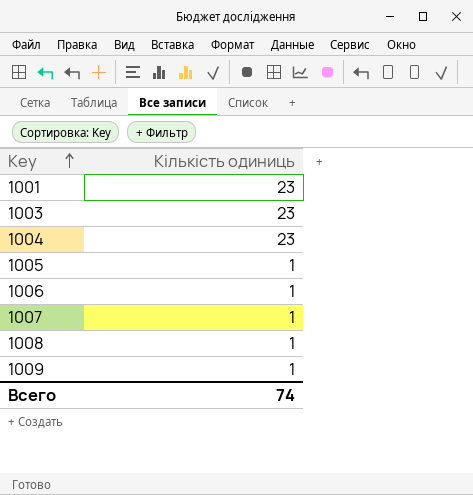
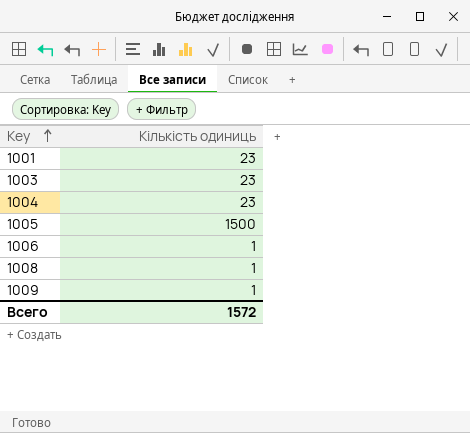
row 1007: 1 -> none
1005 | Кількість одиниць: 1 -> 1500
Всего | Кількість одиниць: 74 -> 1572

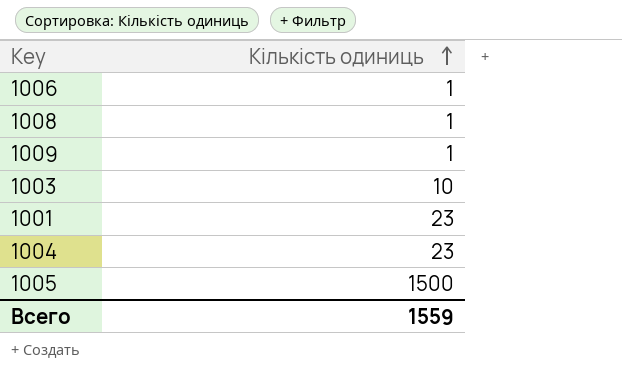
row order: Key ascending -> Кількість одиниць ascending
1003 | Кількість одиниць: 23 -> 10
Всего | Кількість одиниць: 1572 -> 1559

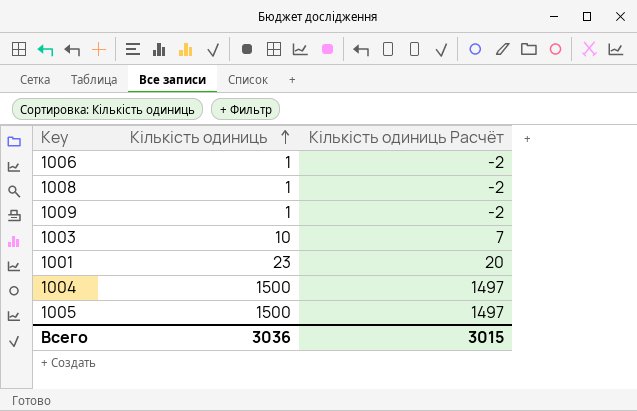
column Кількість одиниць Расчёт | formula: none -> [Кількість одиниць] - 3
1004 | Кількість одиниць: 23 -> 1500
Всего | Кількість одиниць: 1559 -> 3036

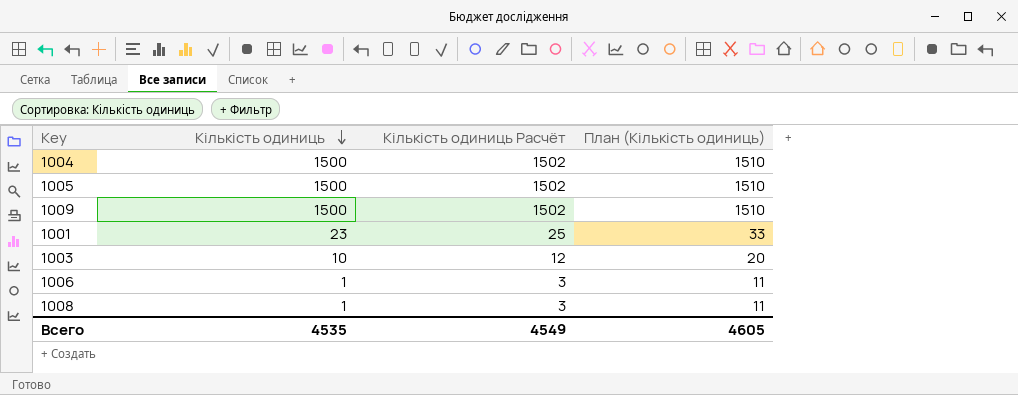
row order: Кількість одиниць ascending -> Кількість одиниць descending
column Кількість одиниць Расчёт | formula: [Кількість одиниць] - 3 -> [Кількість одиниць] + 2
column План (Кількість одиниць) | formula: none -> [Кількість одиниць] + 10
1009 | Кількість одиниць: 1 -> 1500
Всего | Кількість одиниць: 3036 -> 4535
Всего | Кількість одиниць Расчёт: 3015 -> 4549

